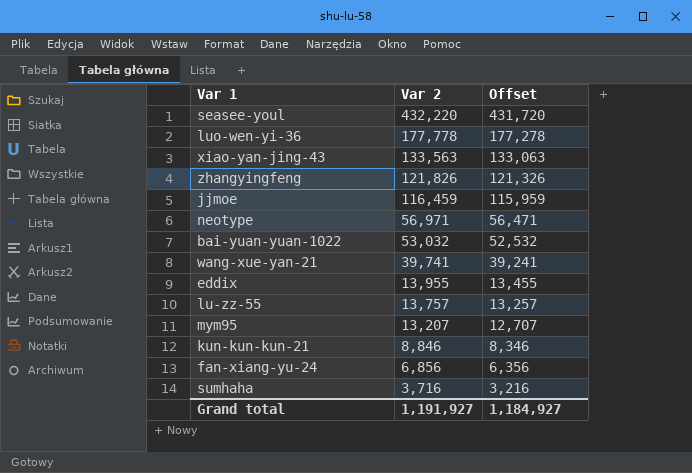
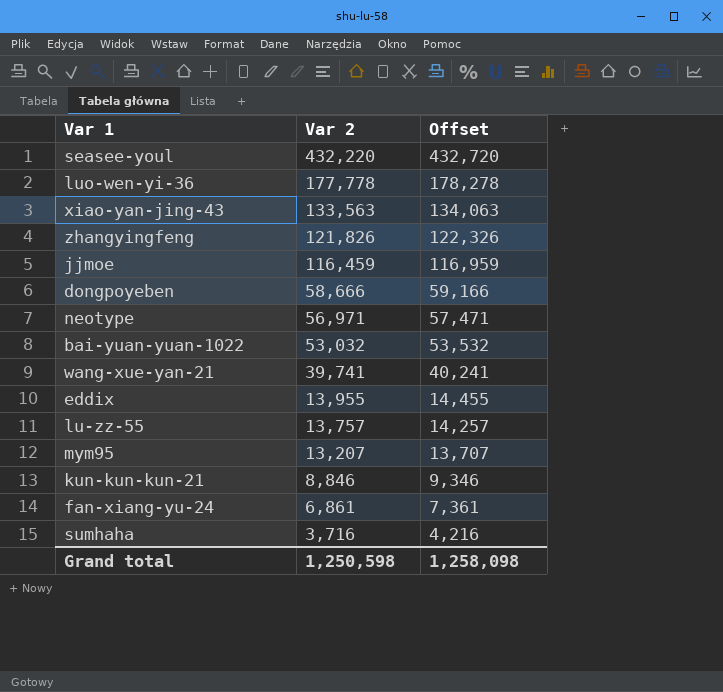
column Offset | formula: [Var 2] - 500 -> [Var 2] + 500
row dongpoyeben: none -> 58,666 | 59,166
fan-xiang-yu-24 | Var 2: 6,856 -> 6,861
Grand total | Var 2: 1,191,927 -> 1,250,598
Grand total | Offset: 1,184,927 -> 1,258,098

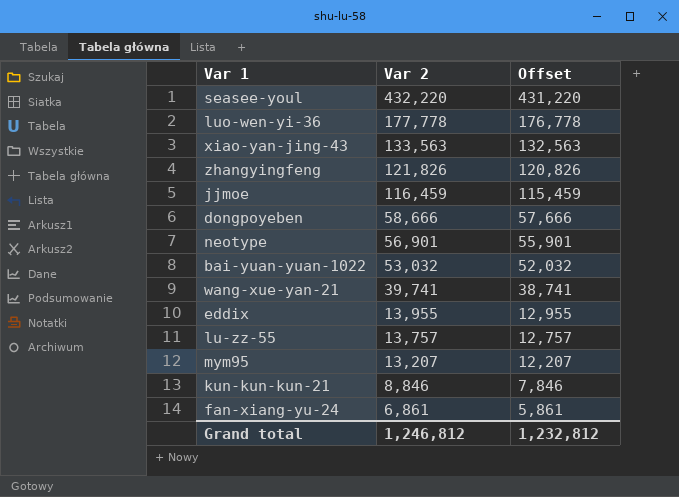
column Offset | formula: [Var 2] + 500 -> [Var 2] - 1000
row sumhaha: 3,716 | 4,216 -> none
neotype | Var 2: 56,971 -> 56,901
Grand total | Var 2: 1,250,598 -> 1,246,812
Grand total | Offset: 1,258,098 -> 1,232,812

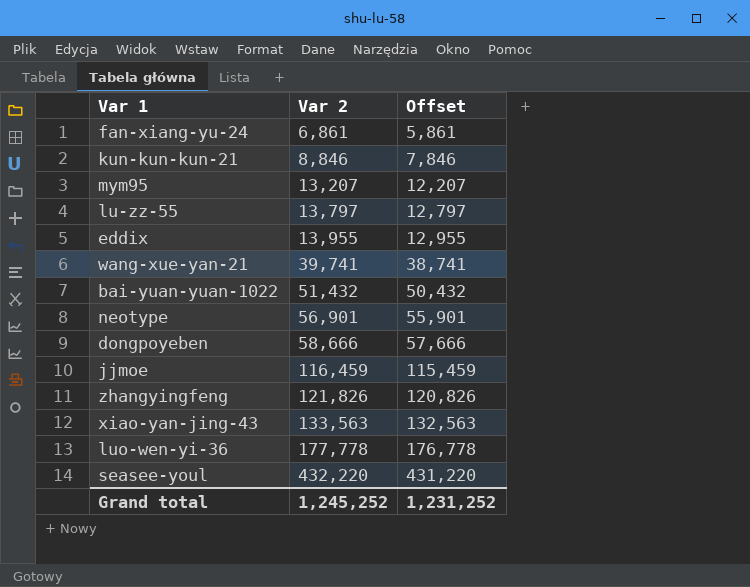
row order: Var 2 descending -> Var 2 ascending
lu-zz-55 | Var 2: 13,757 -> 13,797
lu-zz-55 | Offset: 12,757 -> 12,797
bai-yuan-yuan-1022 | Var 2: 53,032 -> 51,432
bai-yuan-yuan-1022 | Offset: 52,032 -> 50,432
Grand total | Var 2: 1,246,812 -> 1,245,252
Grand total | Offset: 1,232,812 -> 1,231,252

